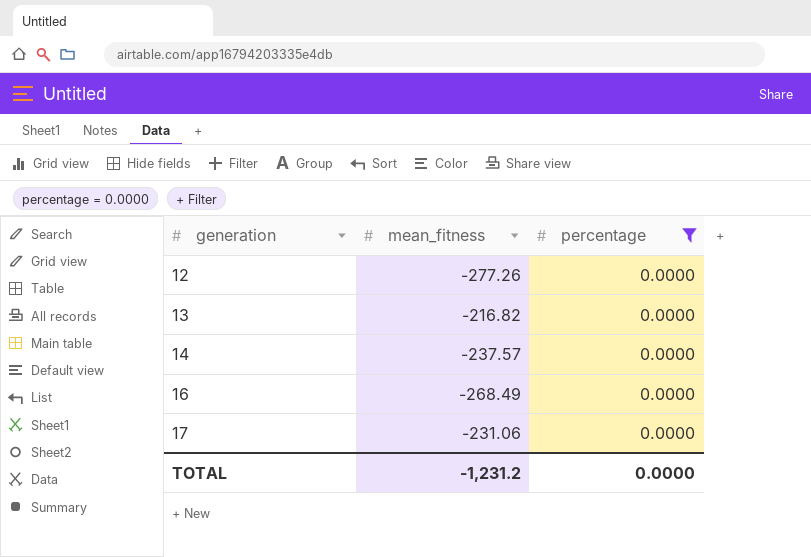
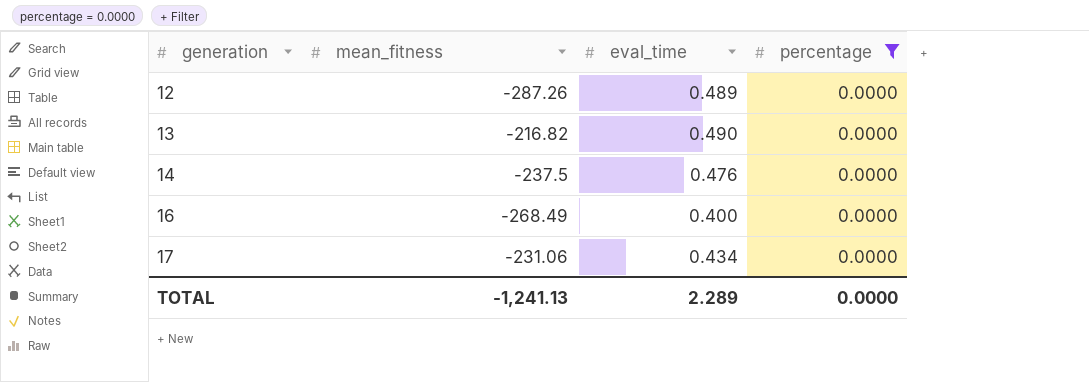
column eval_time | position: none -> 3
12 | mean_fitness: -277.26 -> -287.26
14 | mean_fitness: -237.57 -> -237.5
TOTAL | mean_fitness: -1,231.2 -> -1,241.13

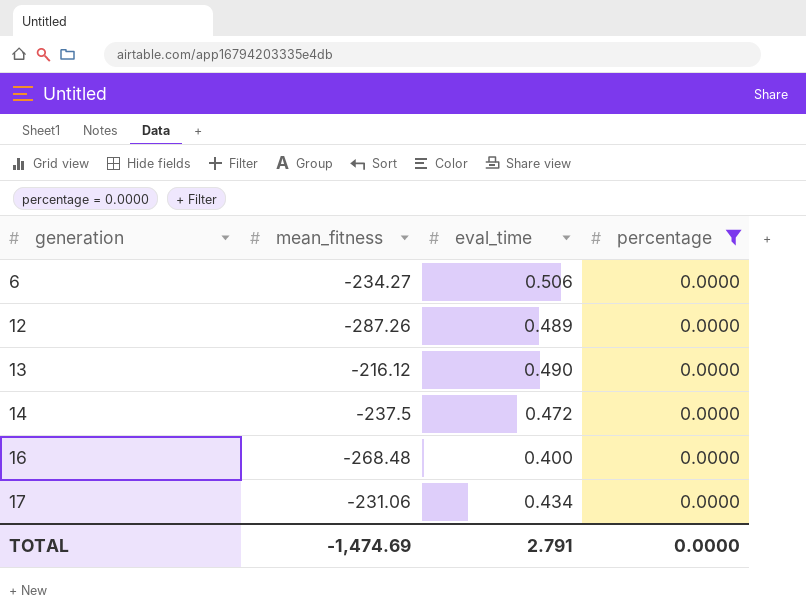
row 6: none -> -234.27 | 0.506 | 0.0000
13 | mean_fitness: -216.82 -> -216.12
14 | eval_time: 0.476 -> 0.472
16 | mean_fitness: -268.49 -> -268.48
TOTAL | mean_fitness: -1,241.13 -> -1,474.69
TOTAL | eval_time: 2.289 -> 2.791

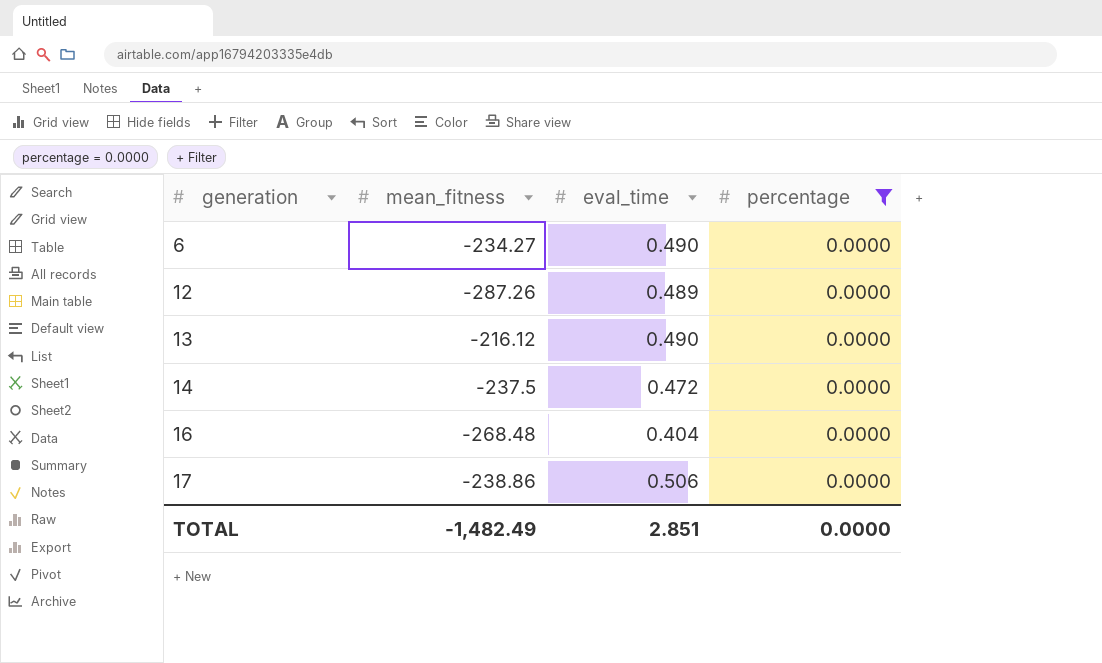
6 | eval_time: 0.506 -> 0.490
16 | eval_time: 0.400 -> 0.404
17 | mean_fitness: -231.06 -> -238.86
17 | eval_time: 0.434 -> 0.506
TOTAL | mean_fitness: -1,474.69 -> -1,482.49
TOTAL | eval_time: 2.791 -> 2.851

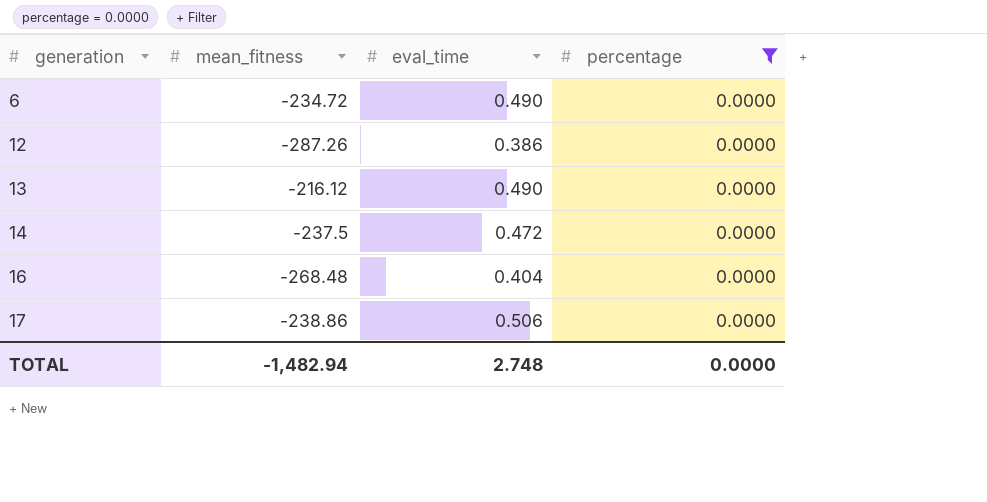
6 | mean_fitness: -234.27 -> -234.72
12 | eval_time: 0.489 -> 0.386
TOTAL | mean_fitness: -1,482.49 -> -1,482.94
TOTAL | eval_time: 2.851 -> 2.748

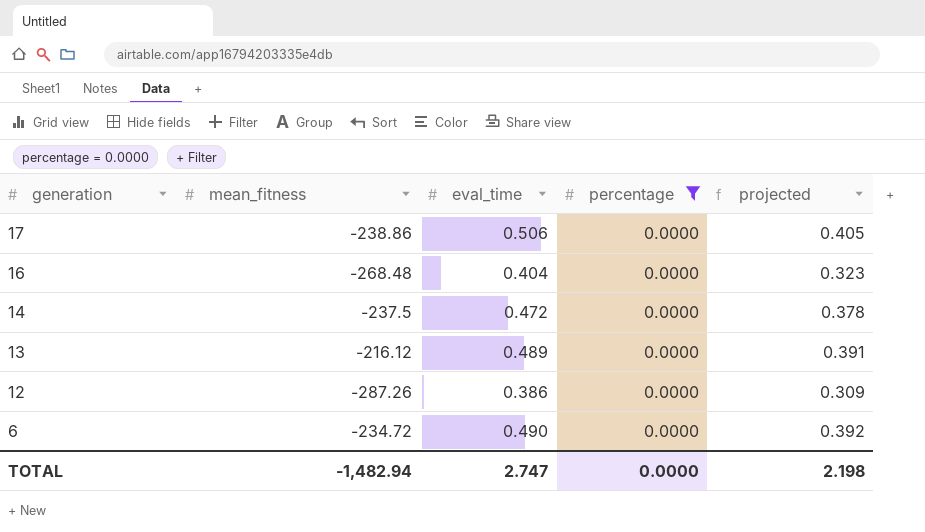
row order: generation ascending -> generation descending
column projected | formula: none -> [eval_time] * 0.8
13 | eval_time: 0.490 -> 0.489
TOTAL | eval_time: 2.748 -> 2.747

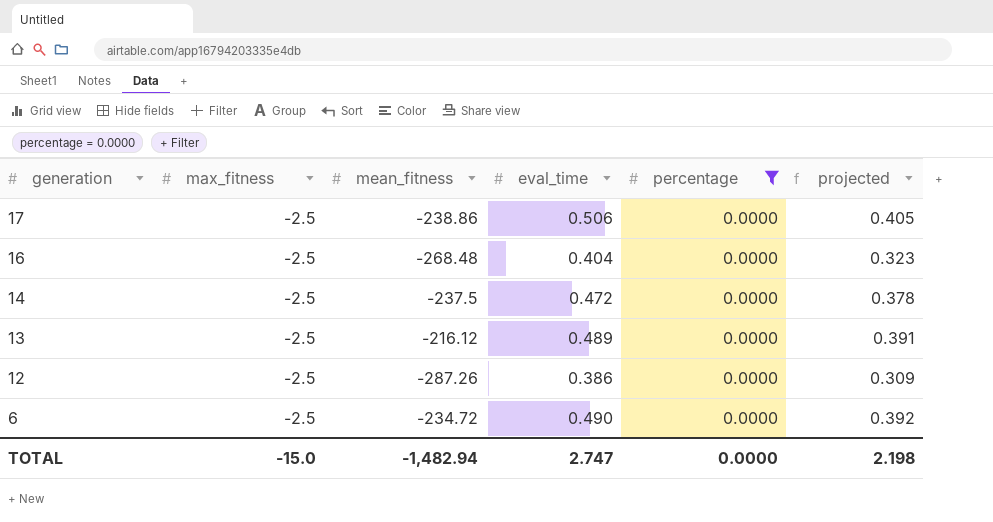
column max_fitness | position: none -> 2

